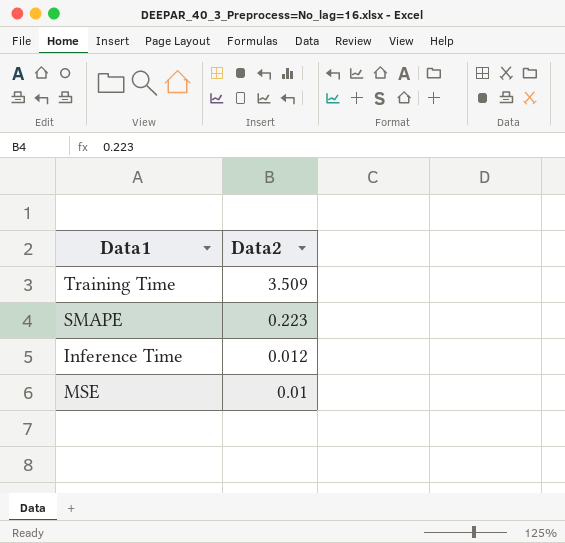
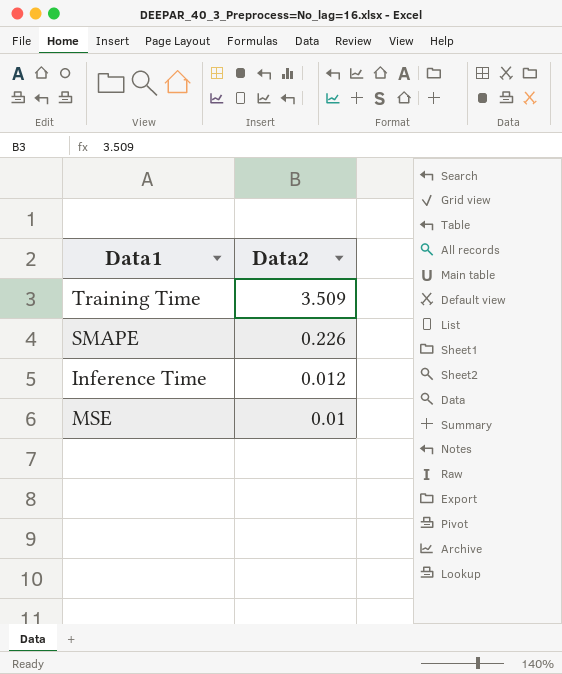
SMAPE | Data2: 0.223 -> 0.226

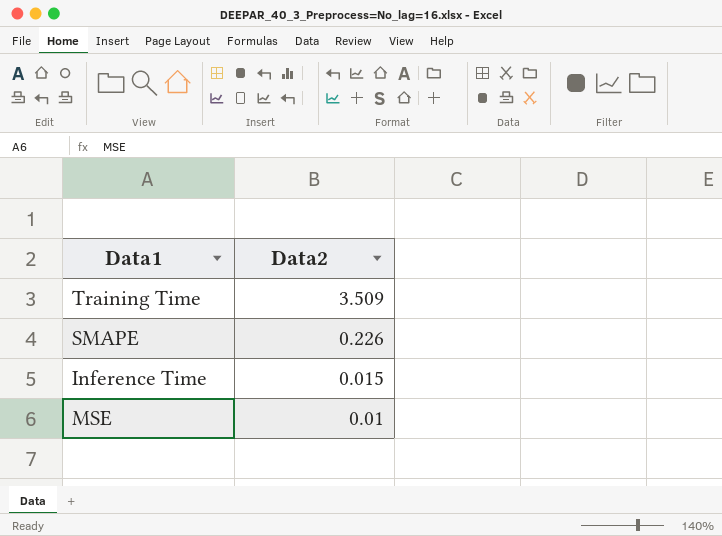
Inference Time | Data2: 0.012 -> 0.015

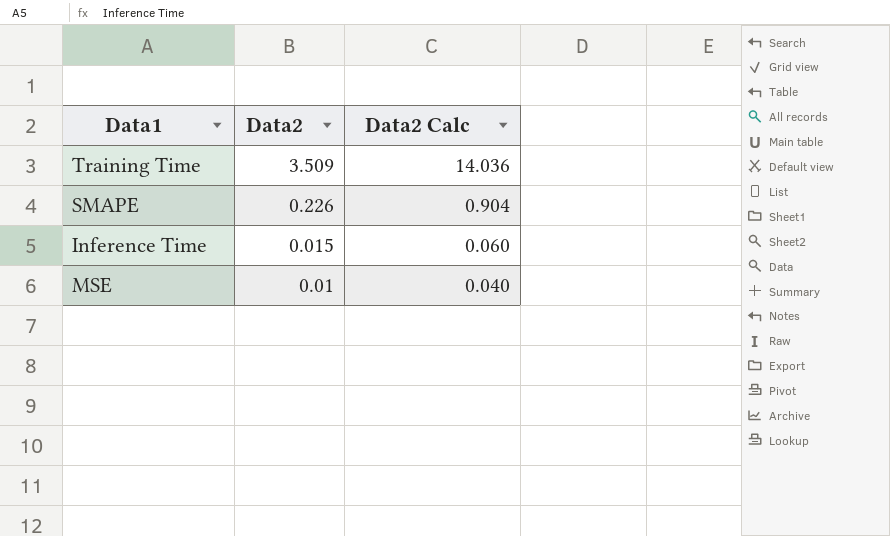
column Data2 Calc | formula: none -> [Data2] * 4

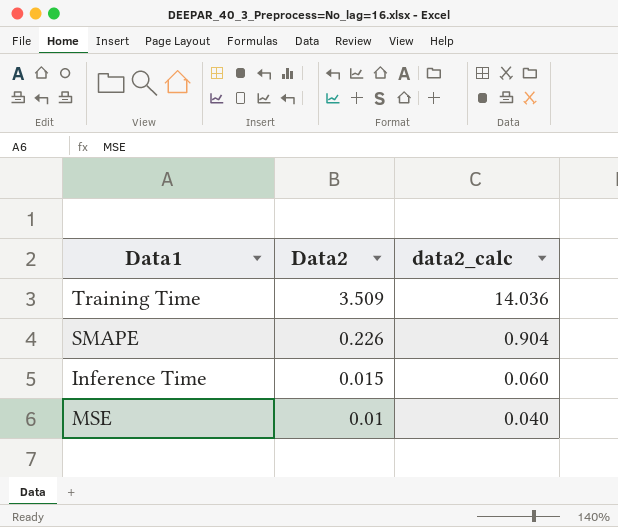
column name: Data2 Calc -> data2_calc

